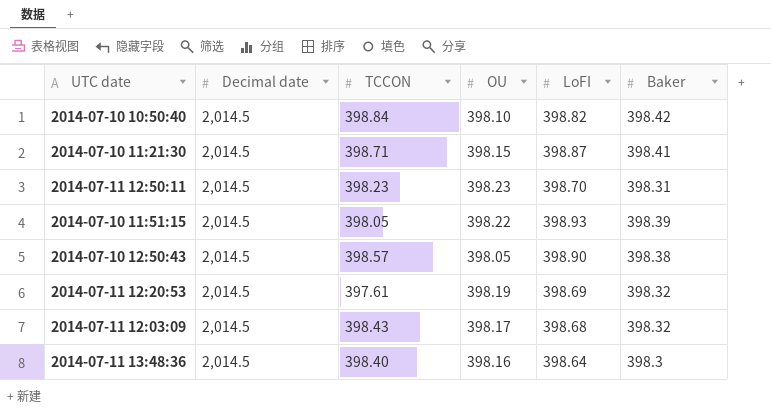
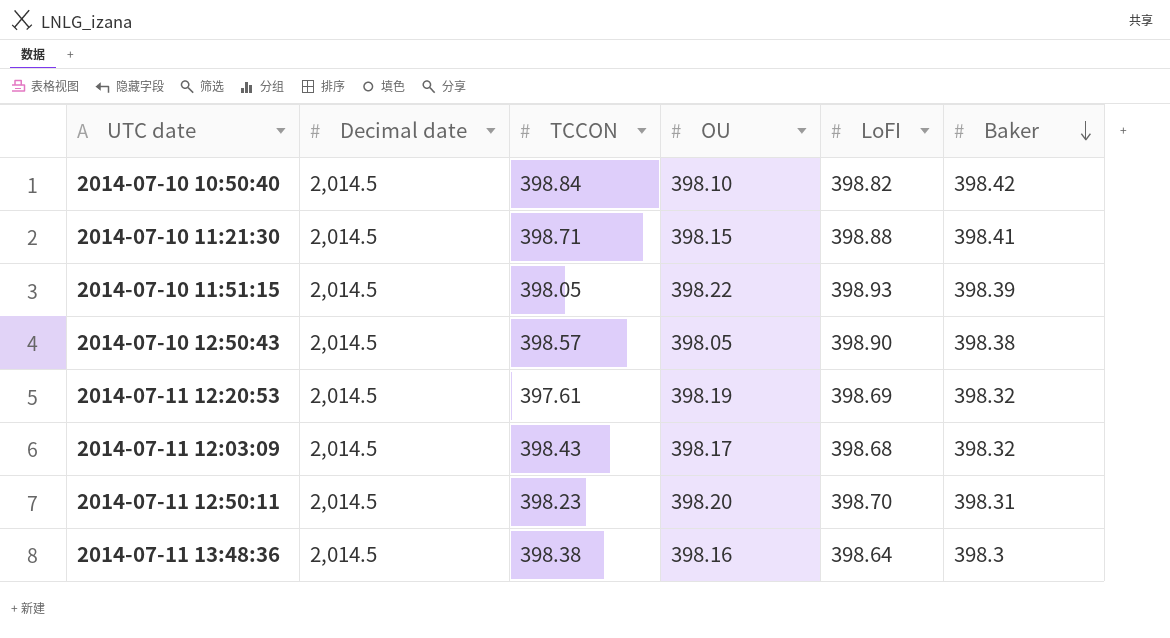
row order: none -> Baker descending
2014-07-10 11:21:30 | LoFI: 398.87 -> 398.88
2014-07-11 12:50:11 | OU: 398.23 -> 398.20
2014-07-11 13:48:36 | TCCON: 398.40 -> 398.38

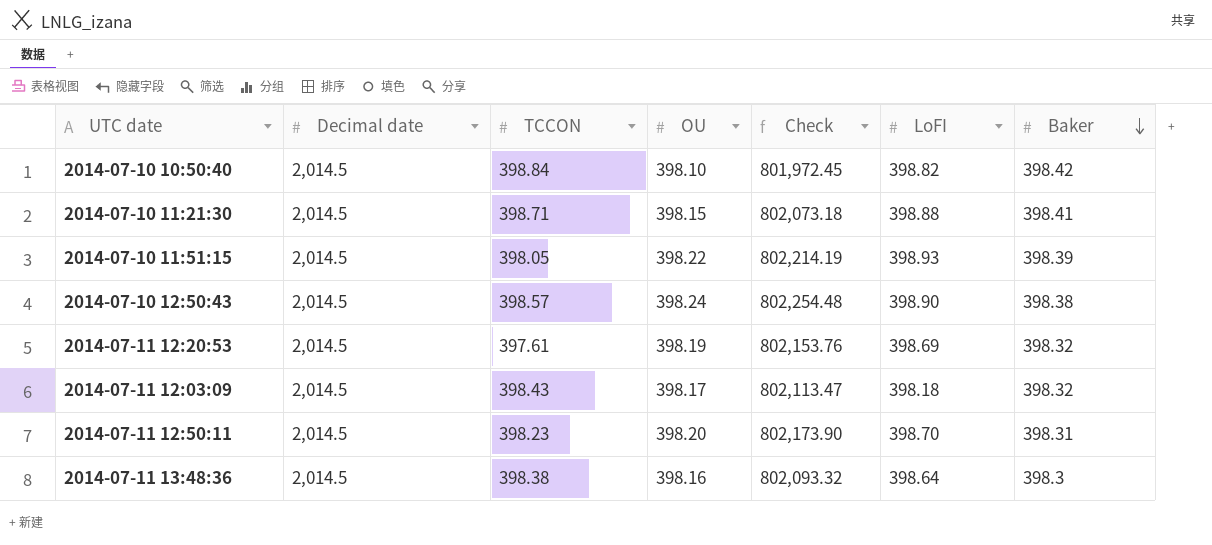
column Check | formula: none -> [Decimal date] * [OU]
2014-07-10 12:50:43 | OU: 398.05 -> 398.24
2014-07-11 12:03:09 | LoFI: 398.68 -> 398.18

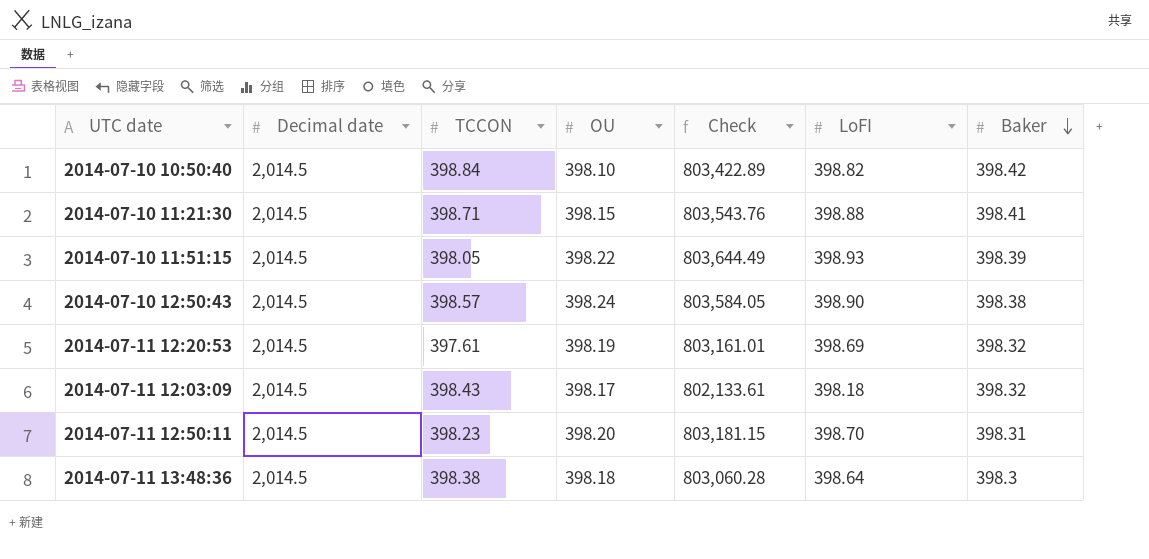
column Check | formula: [Decimal date] * [OU] -> [Decimal date] * [LoFI]
2014-07-11 13:48:36 | OU: 398.16 -> 398.18

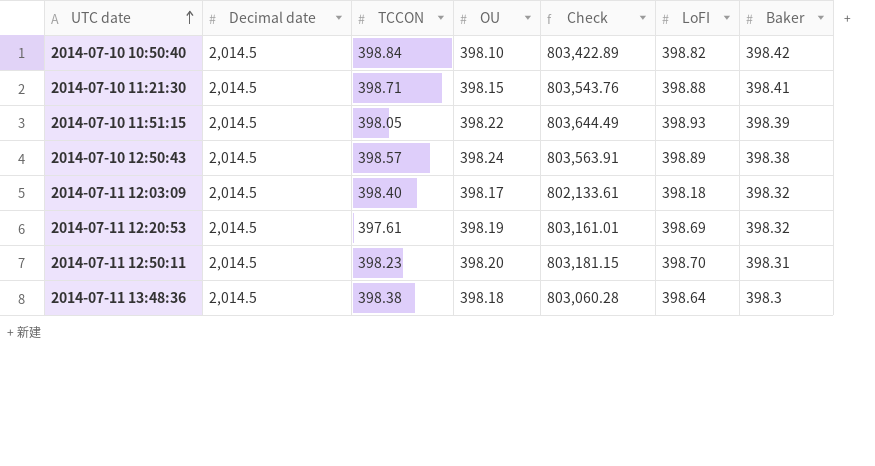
row order: Baker descending -> UTC date ascending
2014-07-10 12:50:43 | Check: 803,584.05 -> 803,563.91
2014-07-10 12:50:43 | LoFI: 398.90 -> 398.89
2014-07-11 12:03:09 | TCCON: 398.43 -> 398.40

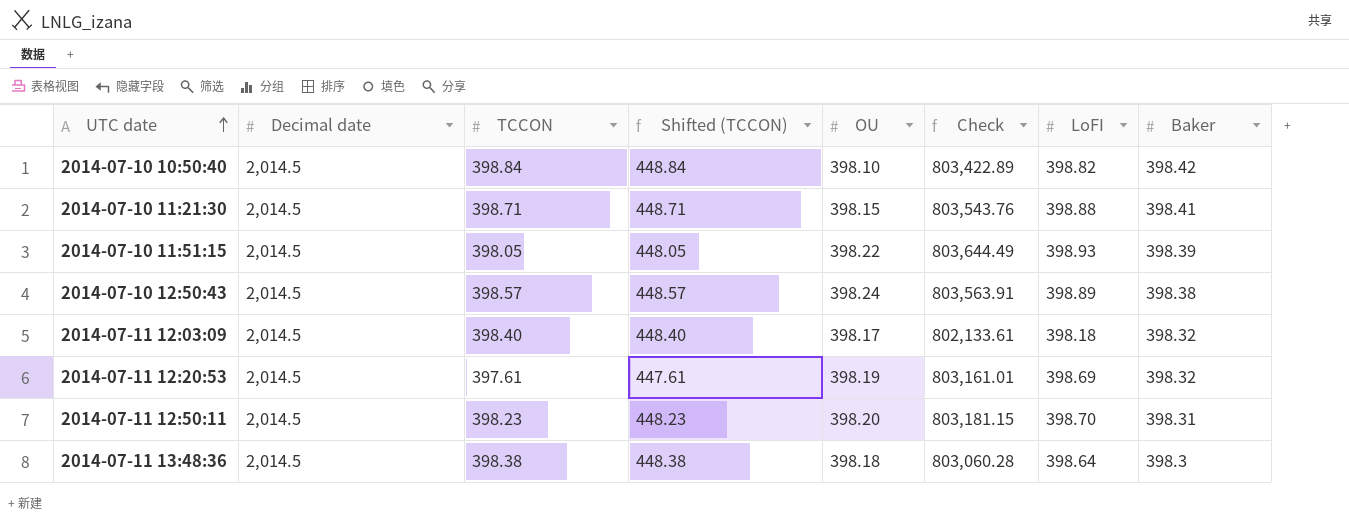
column Shifted (TCCON) | formula: none -> [TCCON] + 50

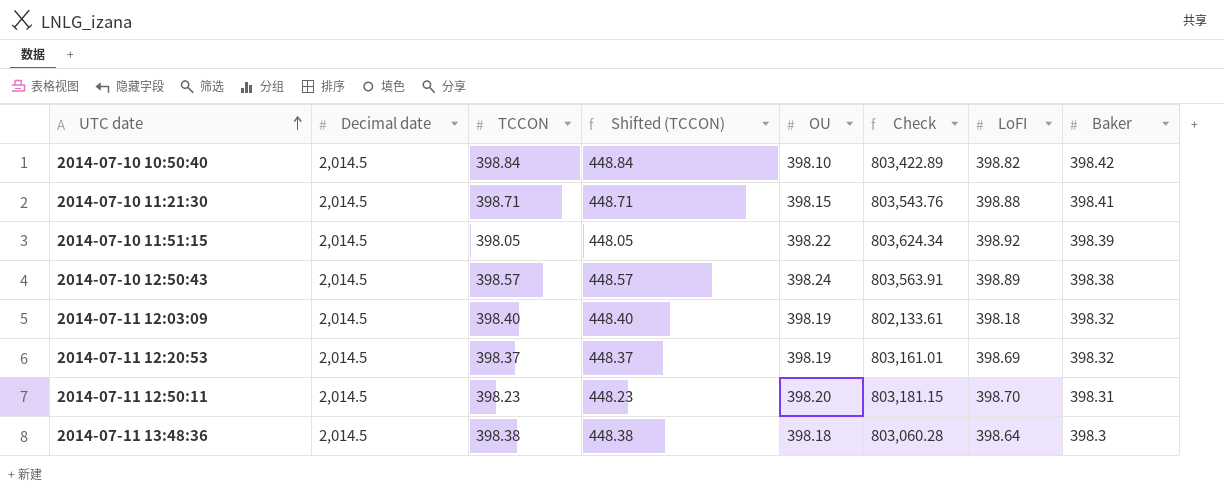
2014-07-10 11:51:15 | Check: 803,644.49 -> 803,624.34
2014-07-10 11:51:15 | LoFI: 398.93 -> 398.92
2014-07-11 12:03:09 | OU: 398.17 -> 398.19
2014-07-11 12:20:53 | TCCON: 397.61 -> 398.37
2014-07-11 12:20:53 | Shifted (TCCON): 447.61 -> 448.37

